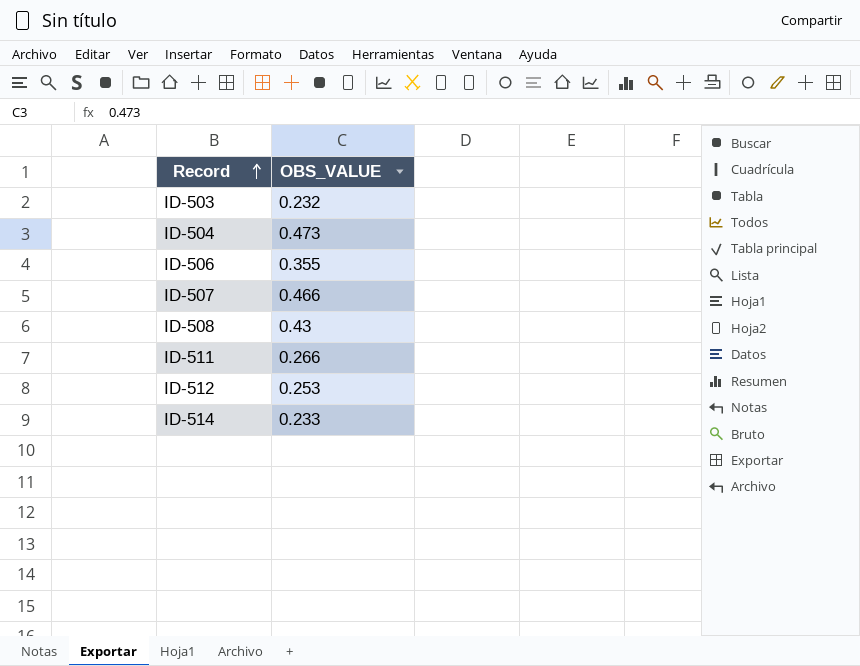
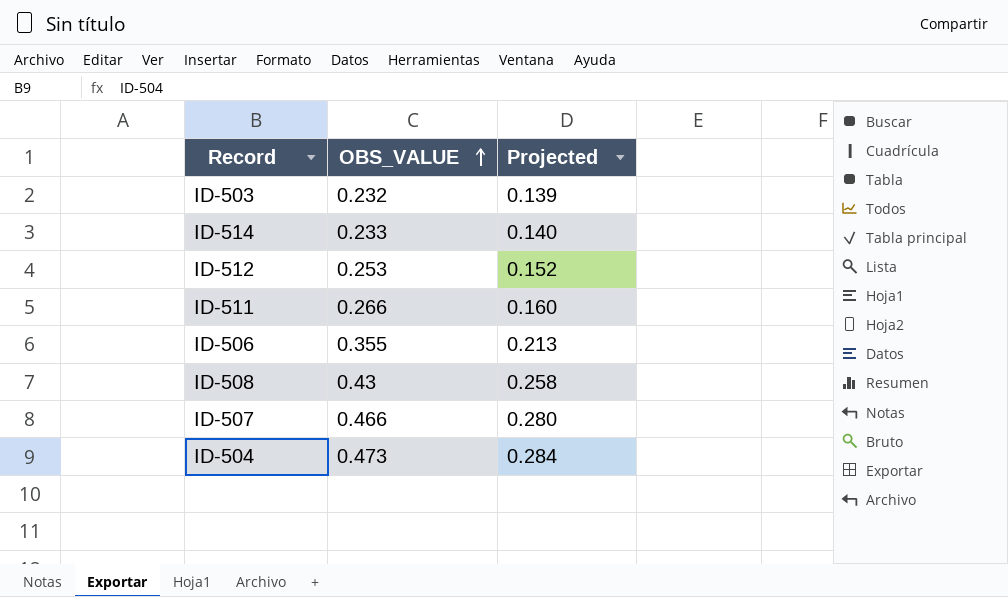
row order: Record ascending -> OBS_VALUE ascending
column Projected | formula: none -> [OBS_VALUE] * 0.6

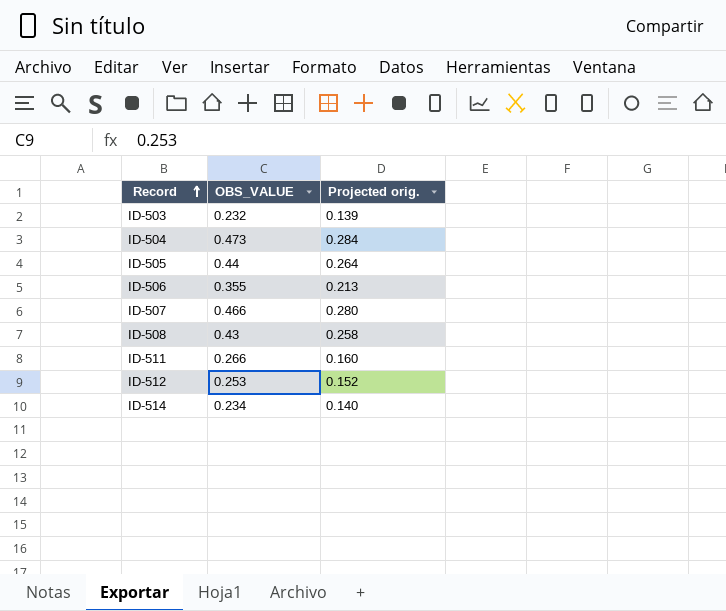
row order: OBS_VALUE ascending -> Record ascending
column name: Projected -> Projected orig.
row ID-505: none -> 0.44 | 0.264
ID-514 | OBS_VALUE: 0.233 -> 0.234

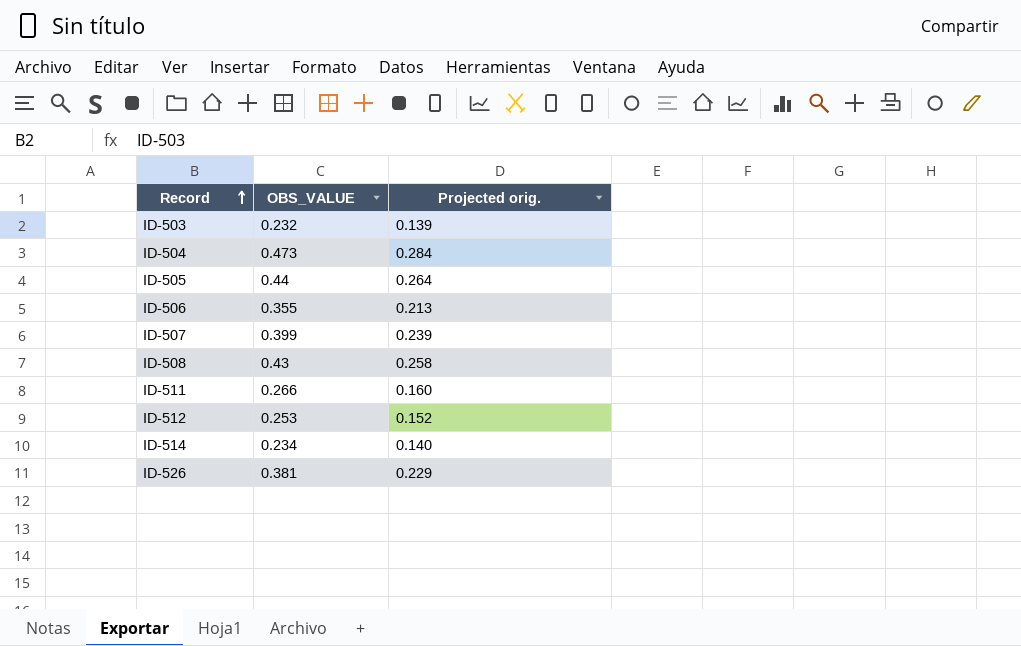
ID-507 | OBS_VALUE: 0.466 -> 0.399
ID-507 | Projected orig.: 0.280 -> 0.239
row ID-526: none -> 0.381 | 0.229

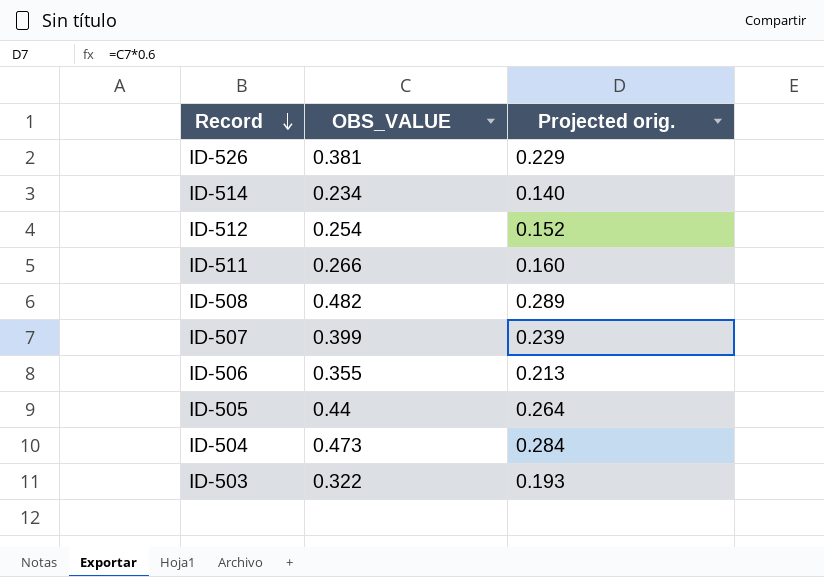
row order: Record ascending -> Record descending
ID-512 | OBS_VALUE: 0.253 -> 0.254
ID-508 | OBS_VALUE: 0.43 -> 0.482
ID-508 | Projected orig.: 0.258 -> 0.289
ID-503 | OBS_VALUE: 0.232 -> 0.322
ID-503 | Projected orig.: 0.139 -> 0.193

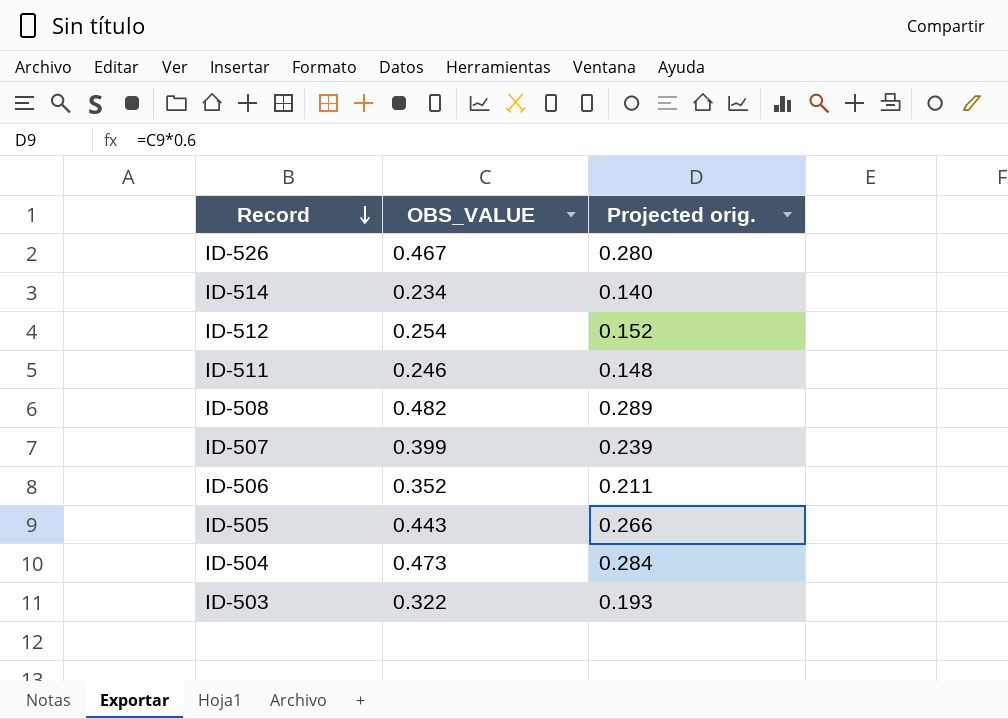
ID-526 | OBS_VALUE: 0.381 -> 0.467
ID-526 | Projected orig.: 0.229 -> 0.280
ID-511 | OBS_VALUE: 0.266 -> 0.246
ID-511 | Projected orig.: 0.160 -> 0.148
ID-506 | OBS_VALUE: 0.355 -> 0.352
ID-506 | Projected orig.: 0.213 -> 0.211
ID-505 | OBS_VALUE: 0.44 -> 0.443
ID-505 | Projected orig.: 0.264 -> 0.266

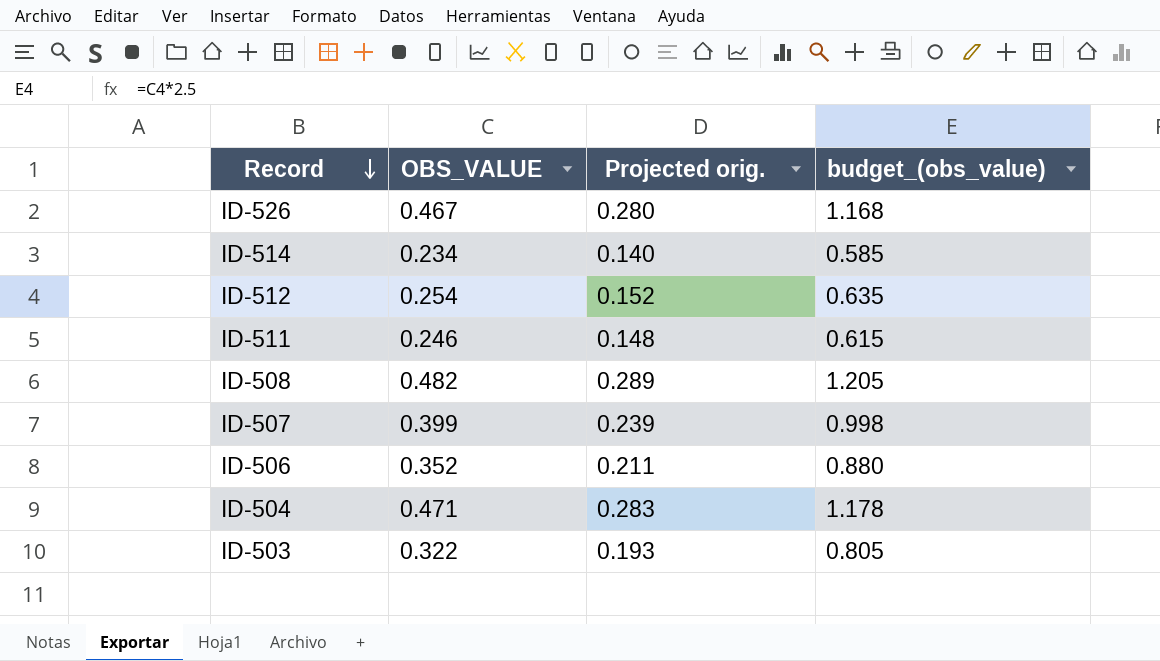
column budget_(obs_value) | formula: none -> [OBS_VALUE] * 2.5
row ID-505: 0.443 | 0.266 -> none
ID-504 | OBS_VALUE: 0.473 -> 0.471
ID-504 | Projected orig.: 0.284 -> 0.283

